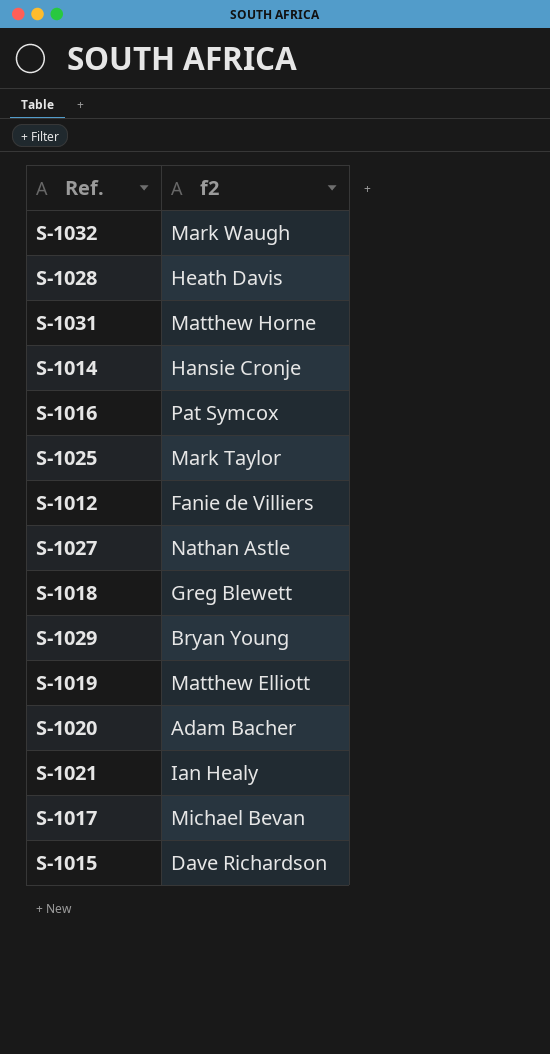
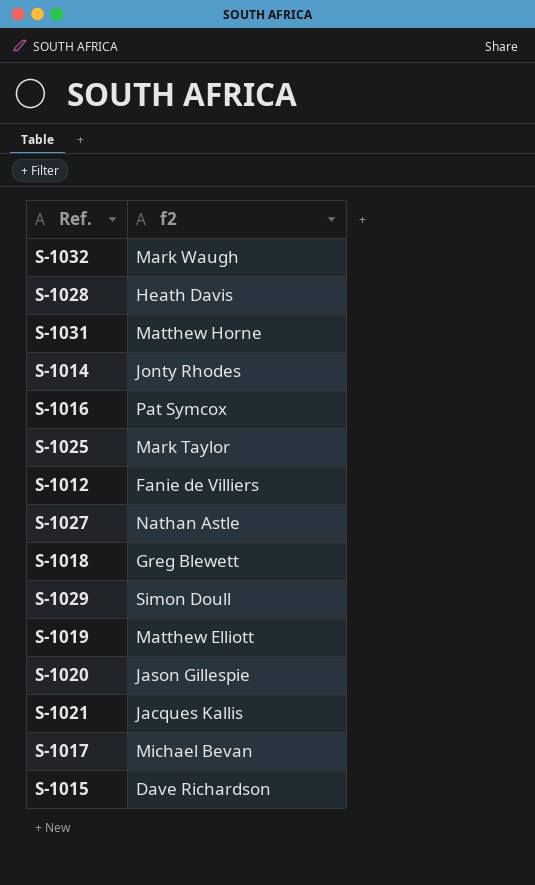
S-1014 | f2: Hansie Cronje -> Jonty Rhodes
S-1029 | f2: Bryan Young -> Simon Doull
S-1020 | f2: Adam Bacher -> Jason Gillespie
S-1021 | f2: Ian Healy -> Jacques Kallis

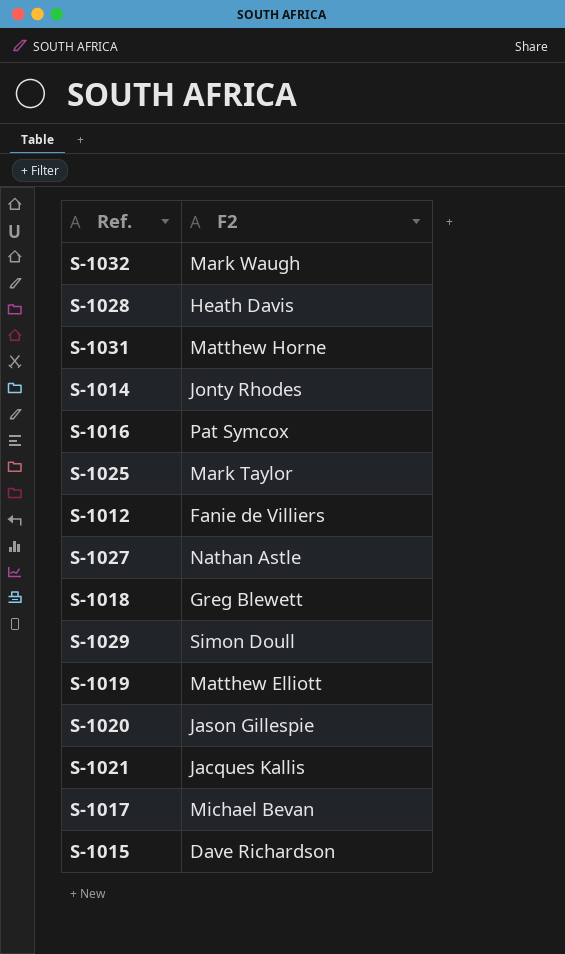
column name: f2 -> F2

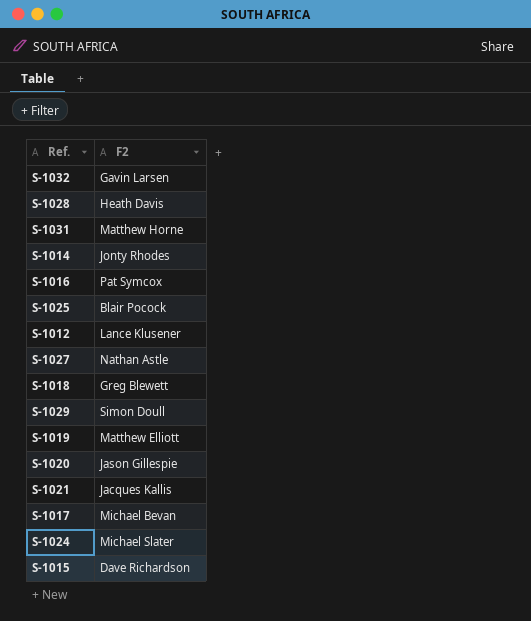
S-1032 | F2: Mark Waugh -> Gavin Larsen
S-1025 | F2: Mark Taylor -> Blair Pocock
S-1012 | F2: Fanie de Villiers -> Lance Klusener
row S-1024: none -> Michael Slater

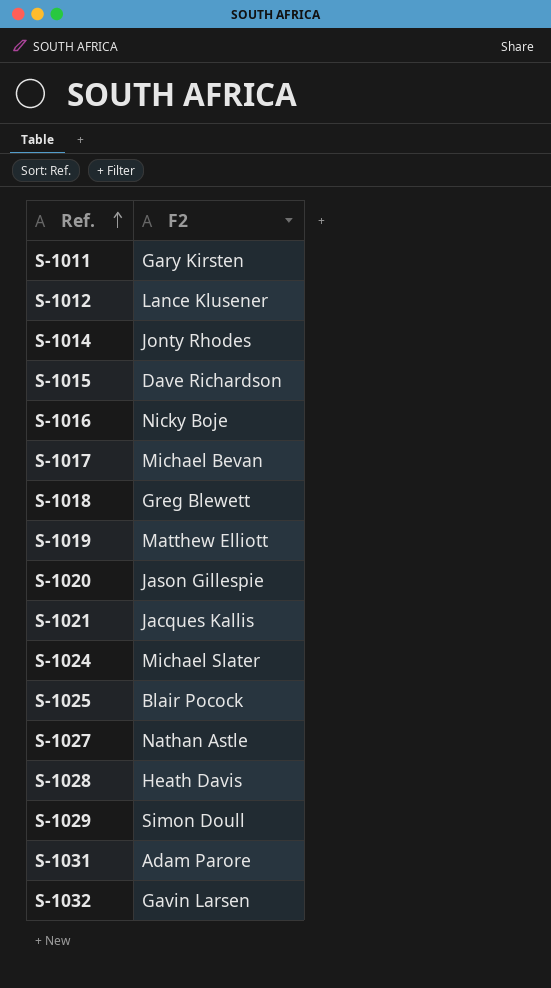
row order: none -> Ref. ascending
row S-1011: none -> Gary Kirsten
S-1016 | F2: Pat Symcox -> Nicky Boje
S-1031 | F2: Matthew Horne -> Adam Parore

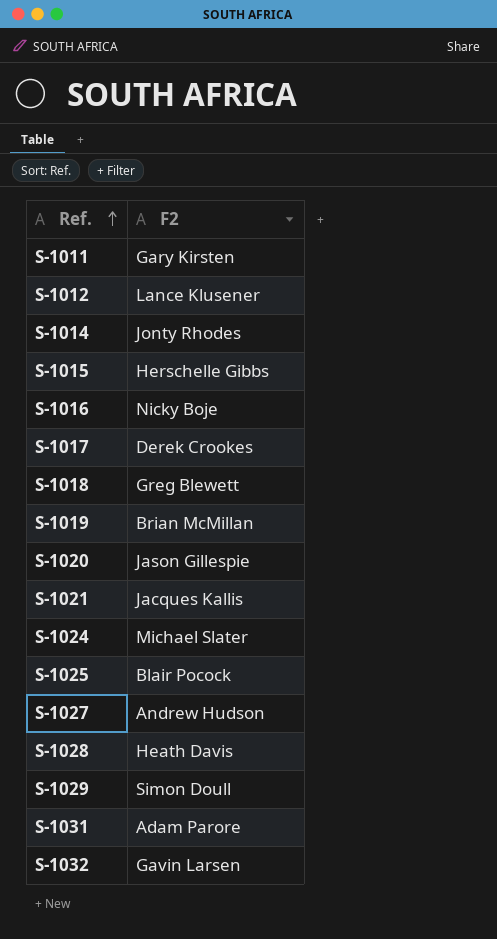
S-1015 | F2: Dave Richardson -> Herschelle Gibbs
S-1017 | F2: Michael Bevan -> Derek Crookes
S-1019 | F2: Matthew Elliott -> Brian McMillan
S-1027 | F2: Nathan Astle -> Andrew Hudson

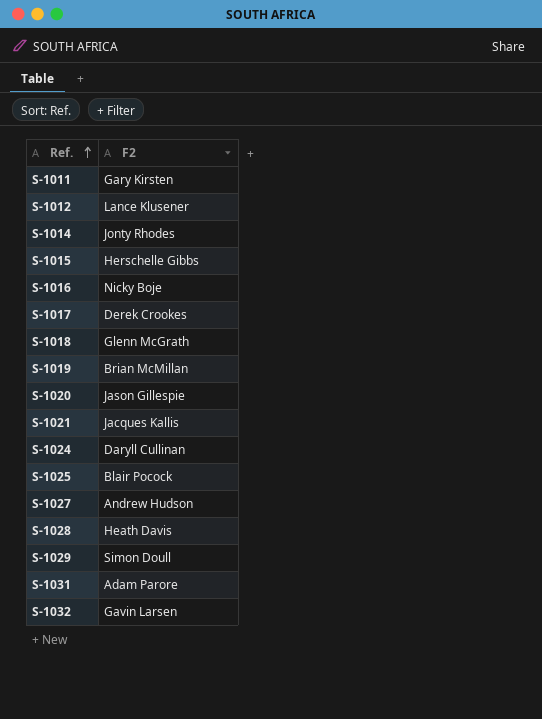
S-1018 | F2: Greg Blewett -> Glenn McGrath
S-1024 | F2: Michael Slater -> Daryll Cullinan

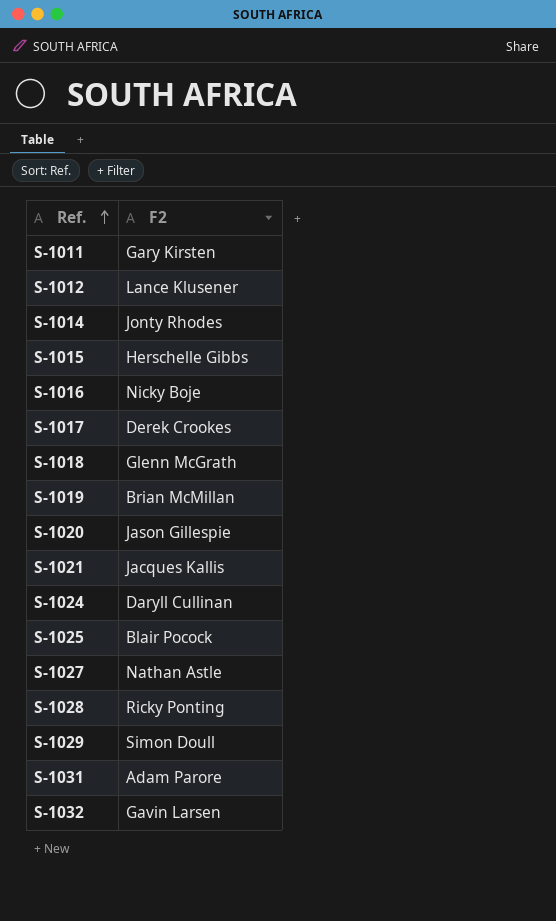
S-1027 | F2: Andrew Hudson -> Nathan Astle
S-1028 | F2: Heath Davis -> Ricky Ponting

